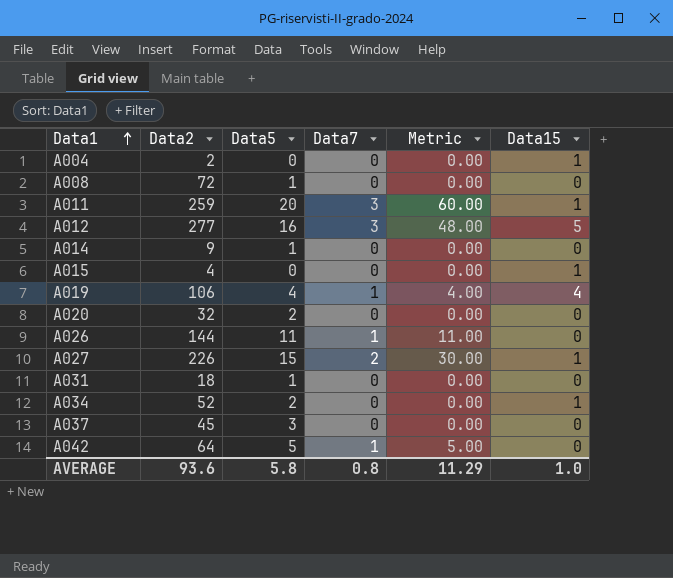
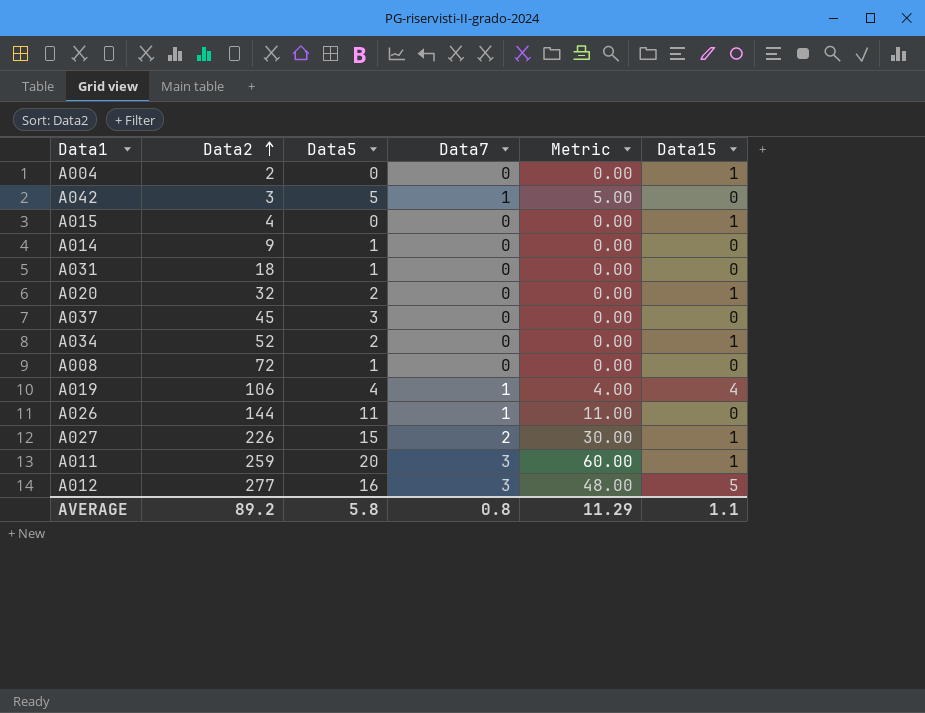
row order: Data1 ascending -> Data2 ascending
A042 | Data2: 64 -> 3
A020 | Data15: 0 -> 1
AVERAGE | Data2: 93.6 -> 89.2
AVERAGE | Data15: 1.0 -> 1.1

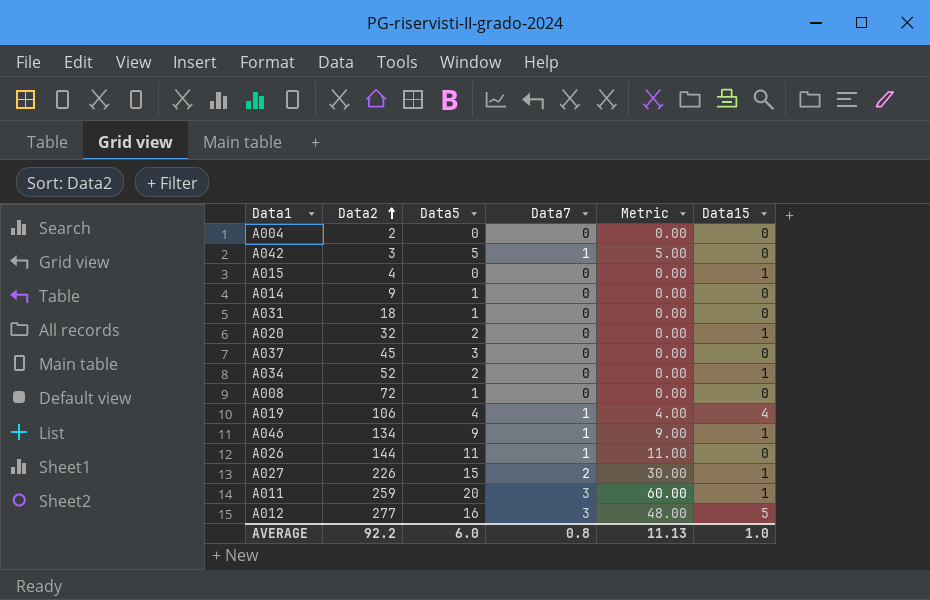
A004 | Data15: 1 -> 0
row A046: none -> 134 | 9 | 1 | 9.00 | 1
AVERAGE | Data2: 89.2 -> 92.2
AVERAGE | Data5: 5.8 -> 6.0
AVERAGE | Metric: 11.29 -> 11.13
AVERAGE | Data15: 1.1 -> 1.0

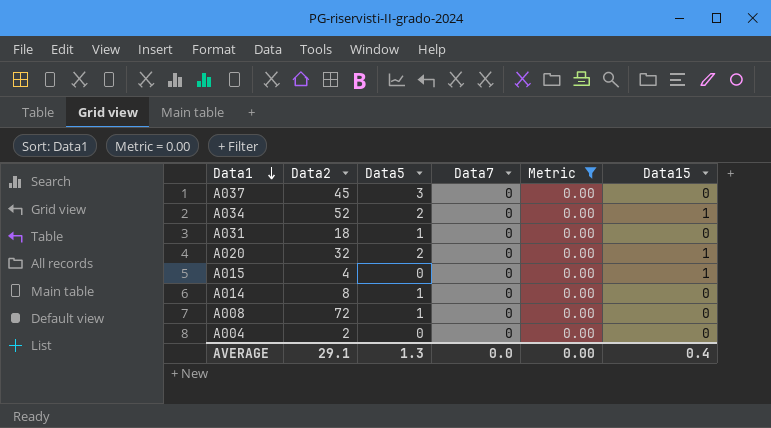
filter: none -> Metric = 0.00
row order: Data2 ascending -> Data1 descending
A014 | Data2: 9 -> 8
AVERAGE | Data2: 92.2 -> 29.1
AVERAGE | Data5: 6.0 -> 1.3
AVERAGE | Data7: 0.8 -> 0.0
AVERAGE | Metric: 11.13 -> 0.00
AVERAGE | Data15: 1.0 -> 0.4

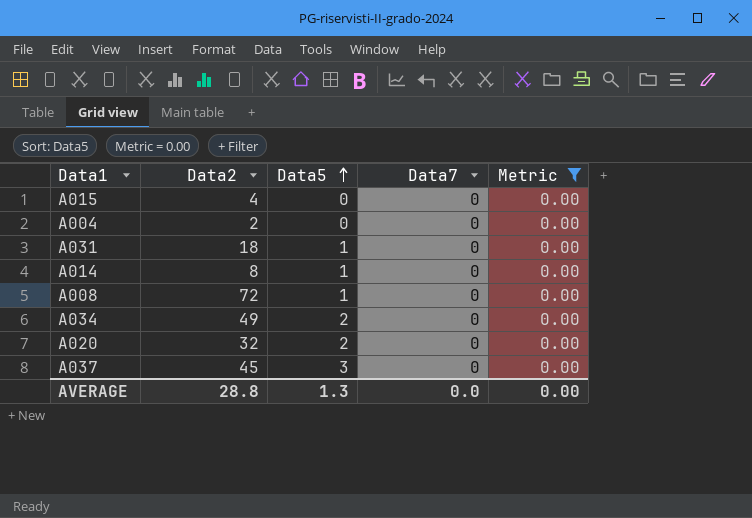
row order: Data1 descending -> Data5 ascending
column Data15 | position: 6 -> none
A034 | Data2: 52 -> 49
AVERAGE | Data2: 29.1 -> 28.8

